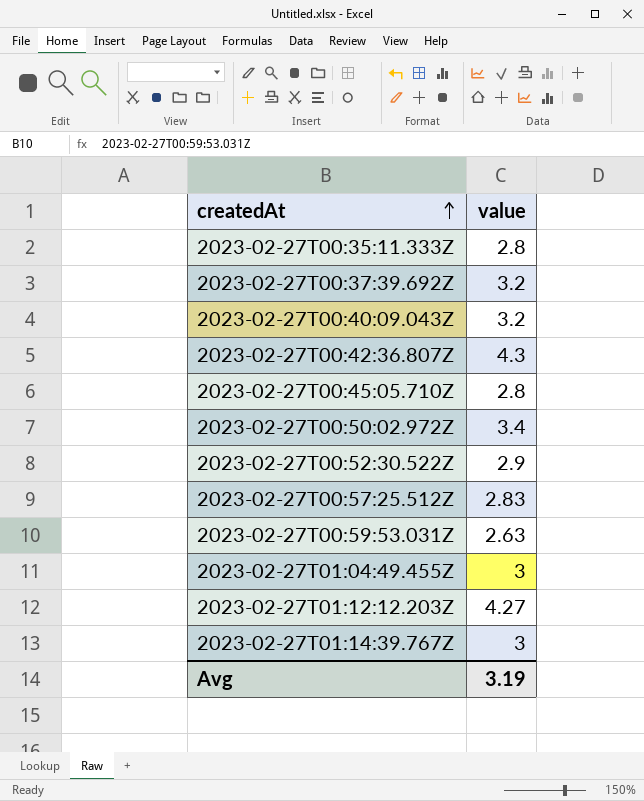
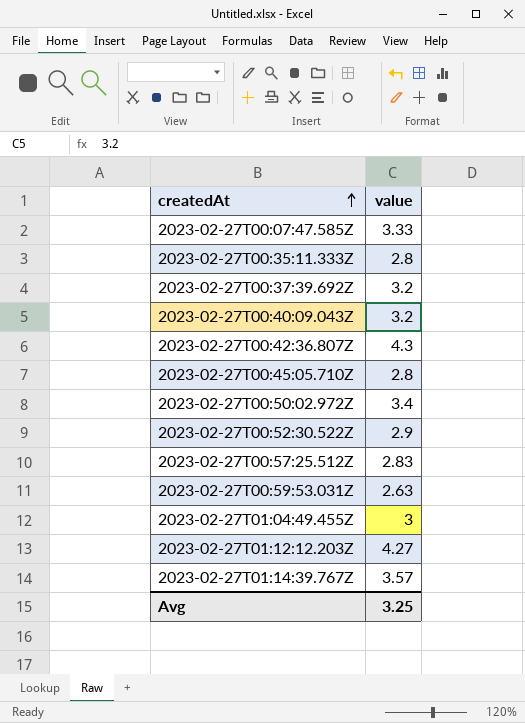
row 2023-02-27T00:07:47.585Z: none -> 3.33
2023-02-27T01:14:39.767Z | value: 3 -> 3.57
Avg | value: 3.19 -> 3.25

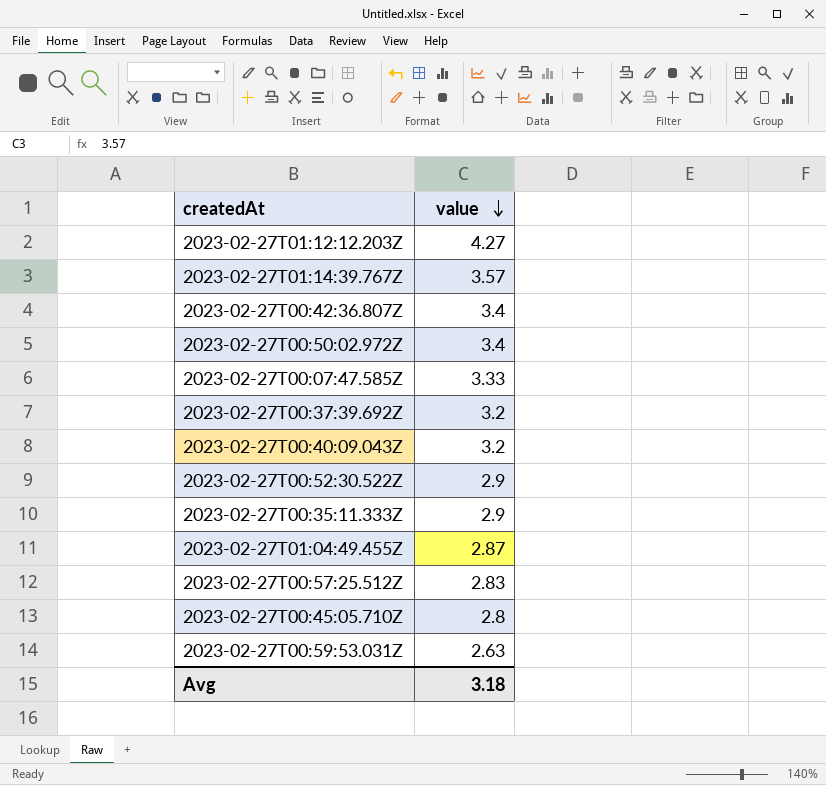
row order: createdAt ascending -> value descending
2023-02-27T00:42:36.807Z | value: 4.3 -> 3.4
2023-02-27T00:35:11.333Z | value: 2.8 -> 2.9
2023-02-27T01:04:49.455Z | value: 3 -> 2.87
Avg | value: 3.25 -> 3.18

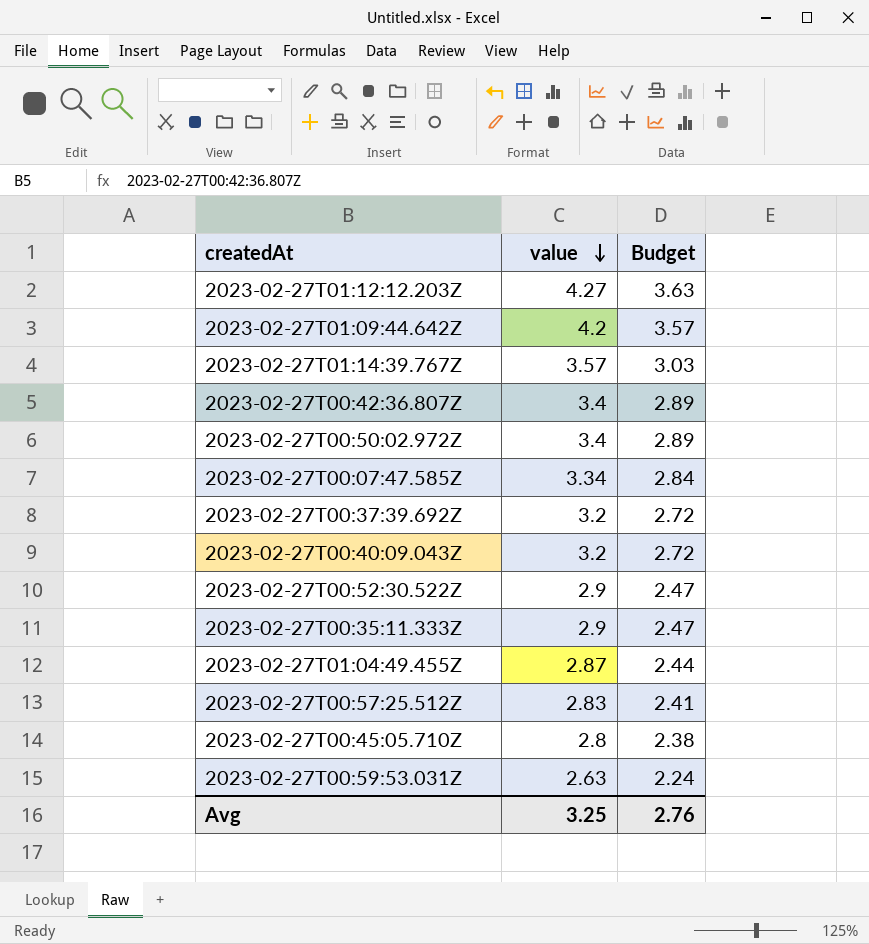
column Budget | formula: none -> [value] * 0.85
row 2023-02-27T01:09:44.642Z: none -> 4.2 | 3.57
2023-02-27T00:07:47.585Z | value: 3.33 -> 3.34
Avg | value: 3.18 -> 3.25

